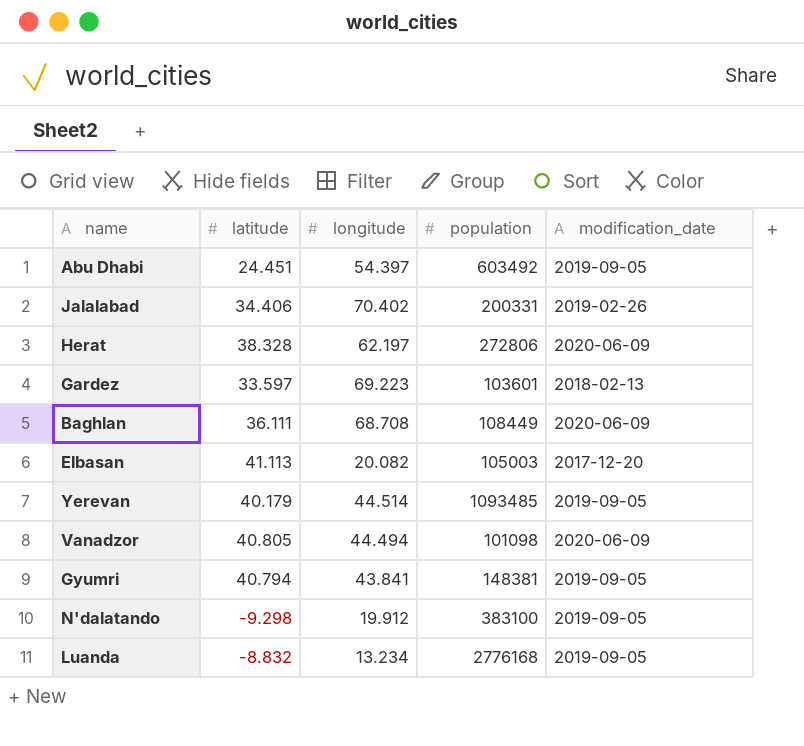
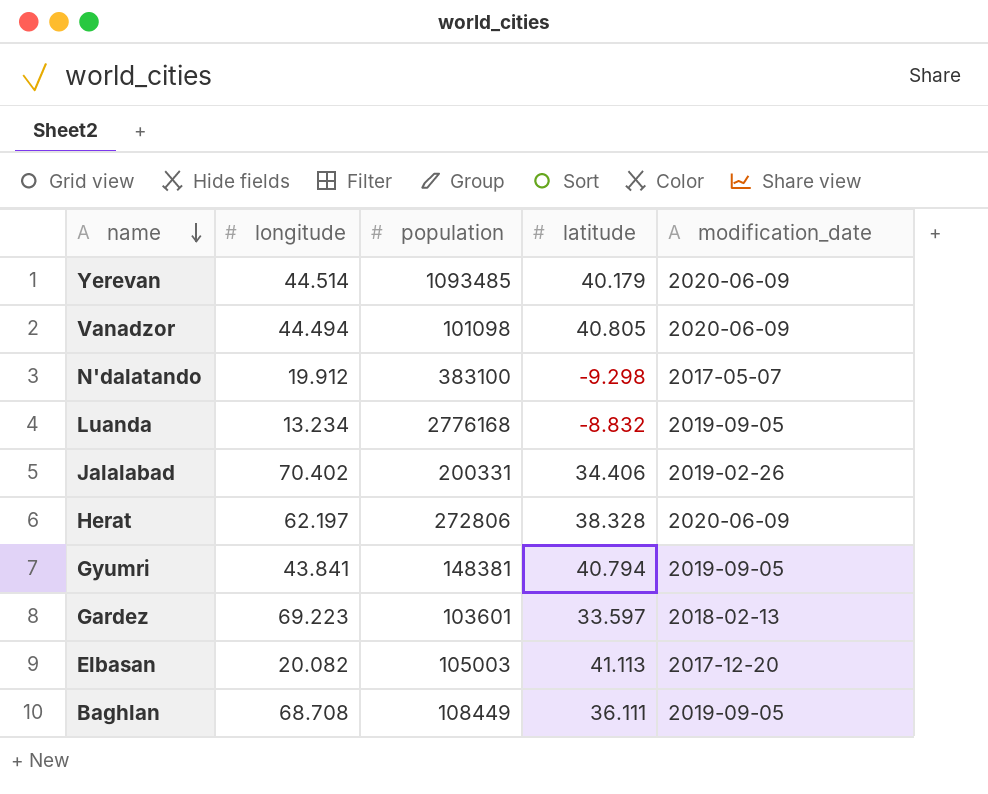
row order: none -> name descending
column latitude | position: 2 -> 4
row Abu Dhabi: 24.451 | 54.397 | 603492 | 2019-09-05 -> none
Yerevan | modification_date: 2019-09-05 -> 2020-06-09
N'dalatando | modification_date: 2019-09-05 -> 2017-05-07
Baghlan | modification_date: 2020-06-09 -> 2019-09-05

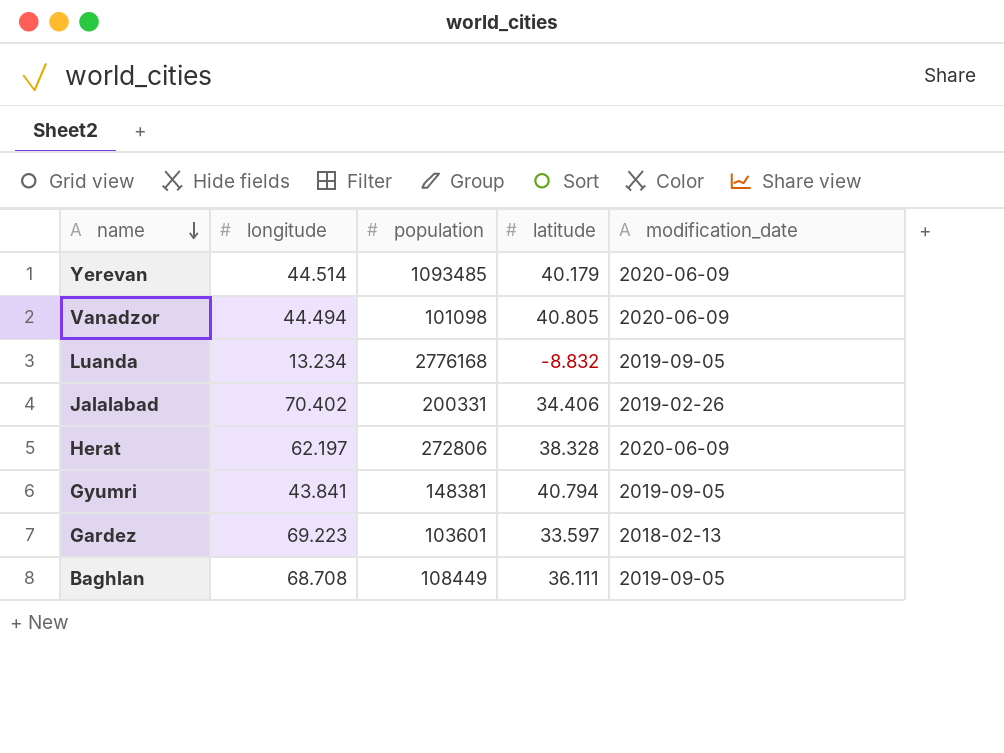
row N'dalatando: 19.912 | 383100 | -9.298 | 2017-05-07 -> none
row Elbasan: 20.082 | 105003 | 41.113 | 2017-12-20 -> none

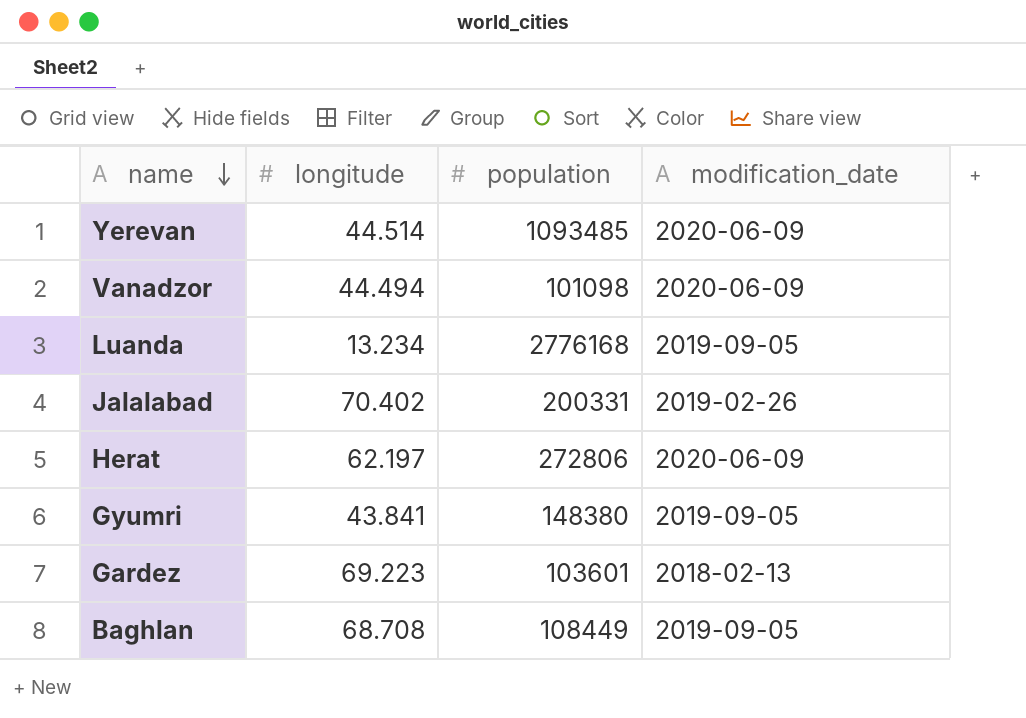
column latitude | position: 4 -> none
Gyumri | population: 148381 -> 148380

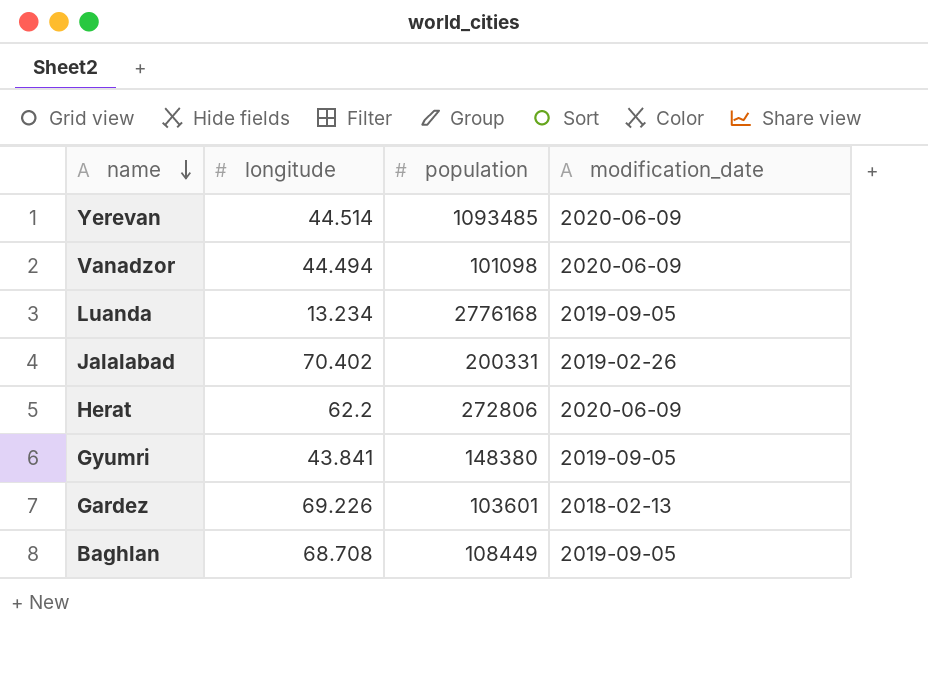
Herat | longitude: 62.197 -> 62.2
Gardez | longitude: 69.223 -> 69.226

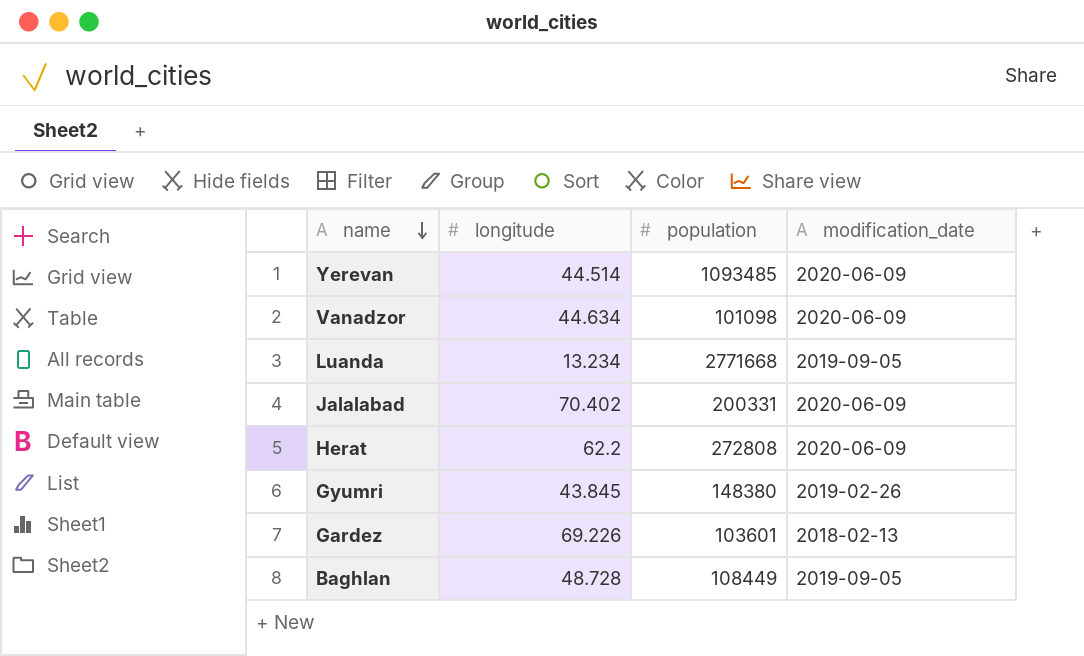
Vanadzor | longitude: 44.494 -> 44.634
Luanda | population: 2776168 -> 2771668
Jalalabad | modification_date: 2019-02-26 -> 2020-06-09
Herat | population: 272806 -> 272808
Gyumri | longitude: 43.841 -> 43.845
Gyumri | modification_date: 2019-09-05 -> 2019-02-26
Baghlan | longitude: 68.708 -> 48.728

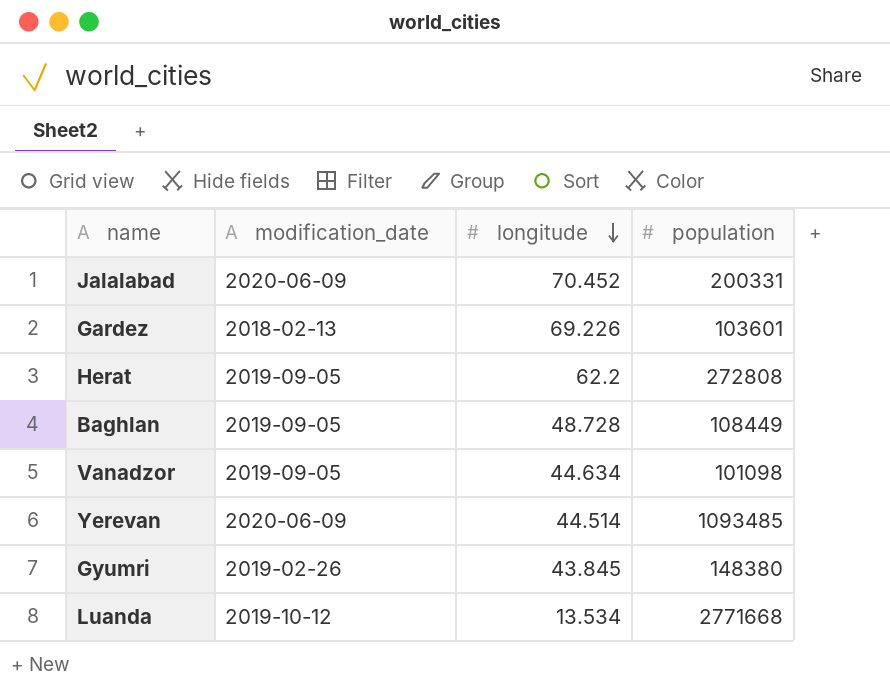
row order: name descending -> longitude descending
column modification_date | position: 4 -> 2
Jalalabad | longitude: 70.402 -> 70.452
Herat | modification_date: 2020-06-09 -> 2019-09-05
Vanadzor | modification_date: 2020-06-09 -> 2019-09-05
Luanda | modification_date: 2019-09-05 -> 2019-10-12
Luanda | longitude: 13.234 -> 13.534

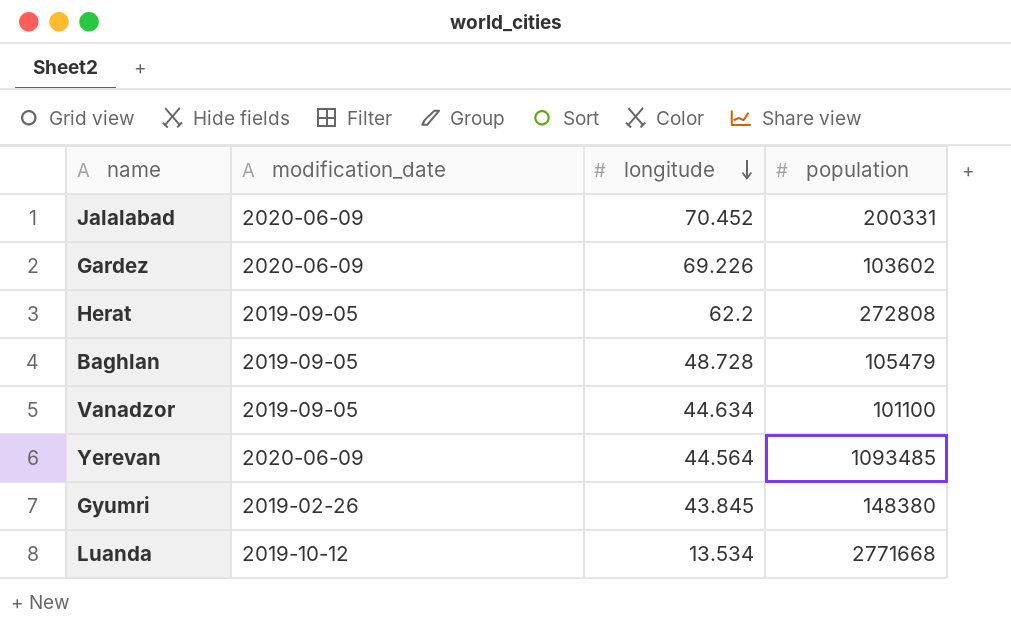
Gardez | modification_date: 2018-02-13 -> 2020-06-09
Gardez | population: 103601 -> 103602
Baghlan | population: 108449 -> 105479
Vanadzor | population: 101098 -> 101100
Yerevan | longitude: 44.514 -> 44.564

